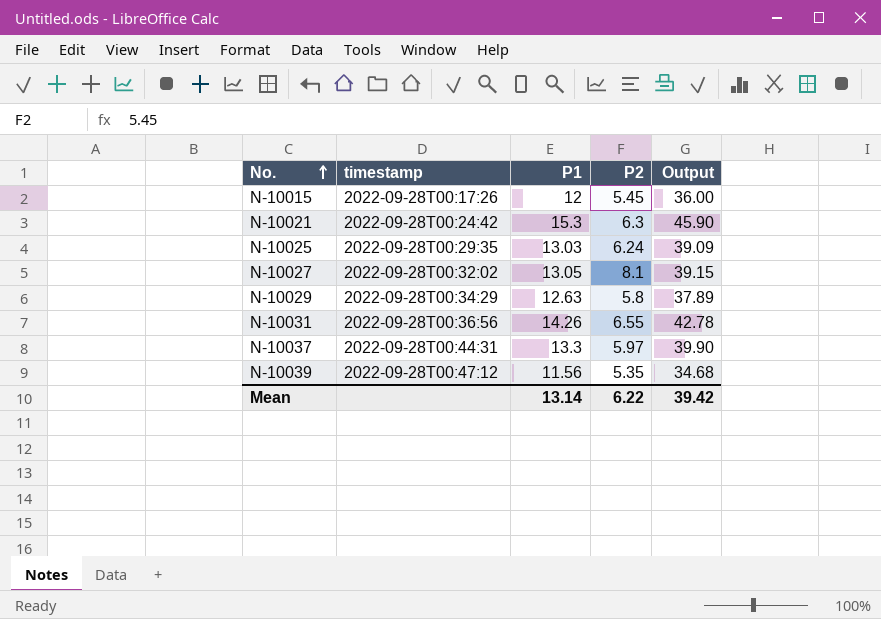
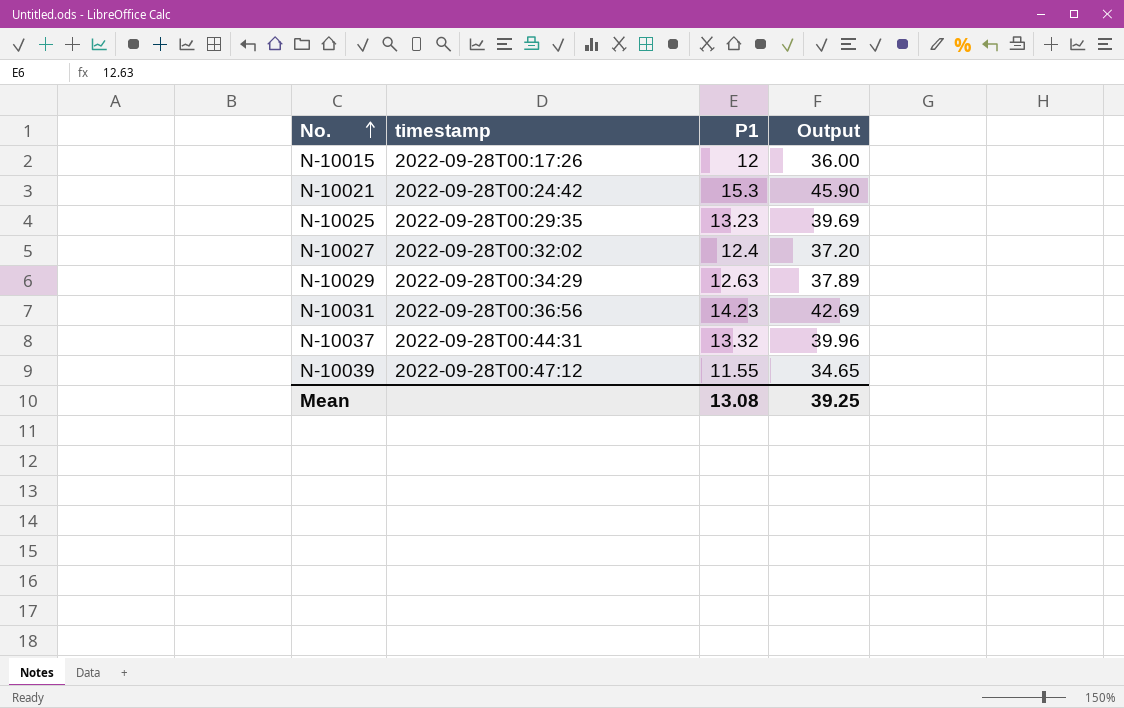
column P2 | position: 4 -> none
N-10025 | P1: 13.03 -> 13.23
N-10025 | Output: 39.09 -> 39.69
N-10027 | P1: 13.05 -> 12.4
N-10027 | Output: 39.15 -> 37.20
N-10031 | P1: 14.26 -> 14.23
N-10031 | Output: 42.78 -> 42.69
N-10037 | P1: 13.3 -> 13.32
N-10037 | Output: 39.90 -> 39.96
N-10039 | P1: 11.56 -> 11.55
N-10039 | Output: 34.68 -> 34.65
Mean | P1: 13.14 -> 13.08
Mean | Output: 39.42 -> 39.25

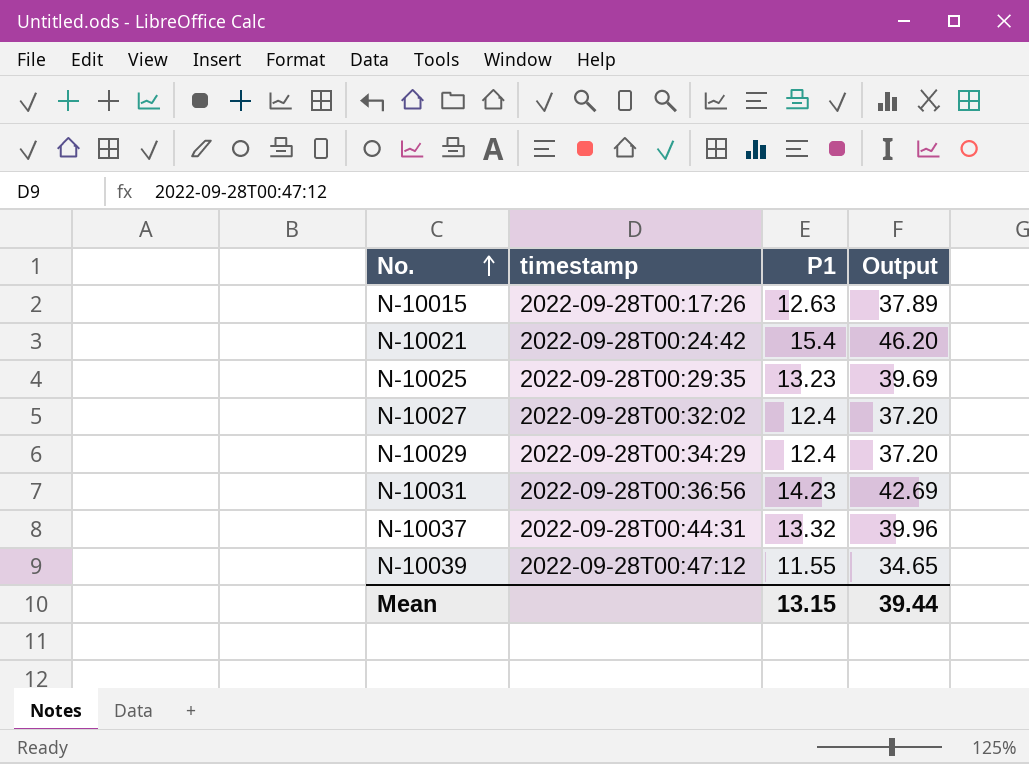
N-10015 | P1: 12 -> 12.63
N-10015 | Output: 36.00 -> 37.89
N-10021 | P1: 15.3 -> 15.4
N-10021 | Output: 45.90 -> 46.20
N-10029 | P1: 12.63 -> 12.4
N-10029 | Output: 37.89 -> 37.20
Mean | P1: 13.08 -> 13.15
Mean | Output: 39.25 -> 39.44

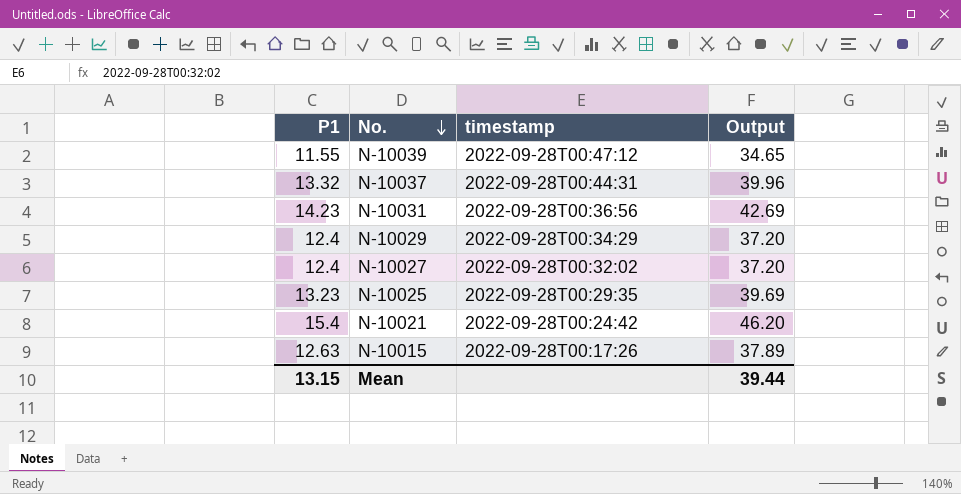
row order: No. ascending -> No. descending
column P1 | position: 3 -> 1

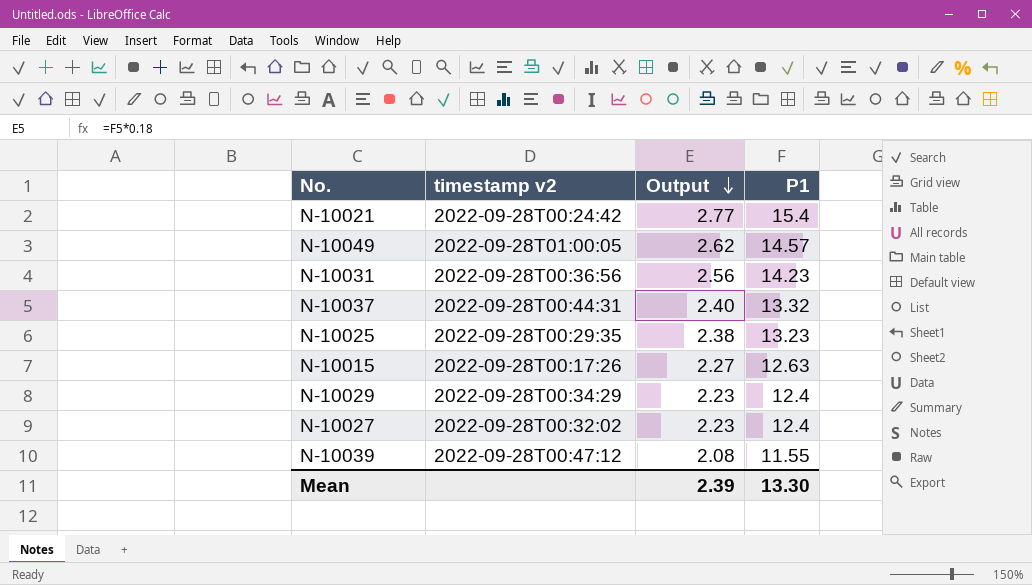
row order: No. descending -> Output descending
column name: timestamp -> timestamp v2
column Output | formula: [P1] * 3 -> [P1] * 0.18
column P1 | position: 1 -> 4
row N-10049: none -> 2022-09-28T01:00:05 | 2.62 | 14.57
Mean | Output: 39.44 -> 2.39
Mean | P1: 13.15 -> 13.30

